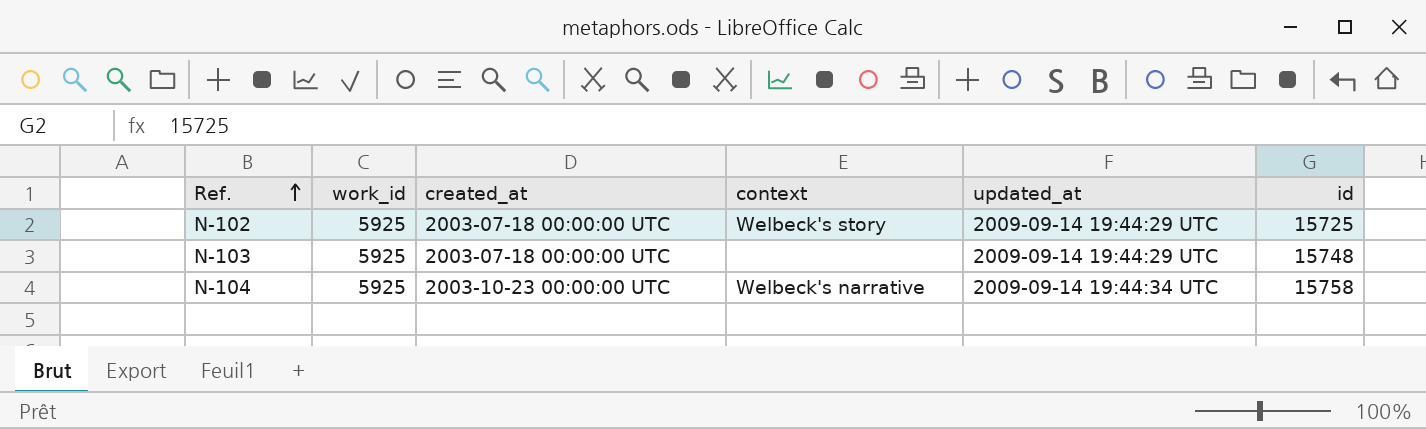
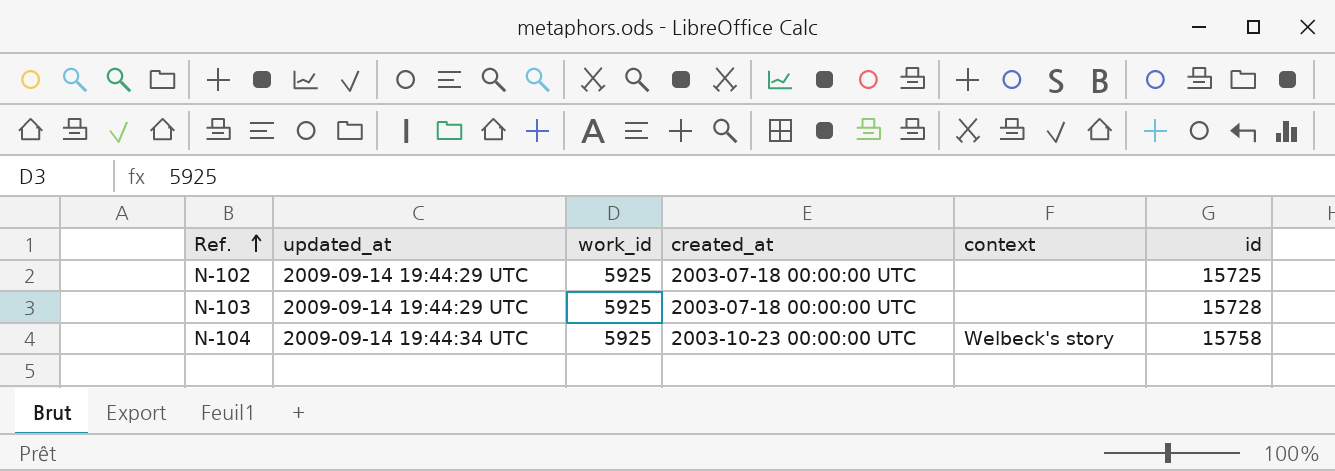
column updated_at | position: 5 -> 2
N-102 | context: Welbeck's story -> none
N-103 | id: 15748 -> 15728
N-104 | context: Welbeck's narrative -> Welbeck's story

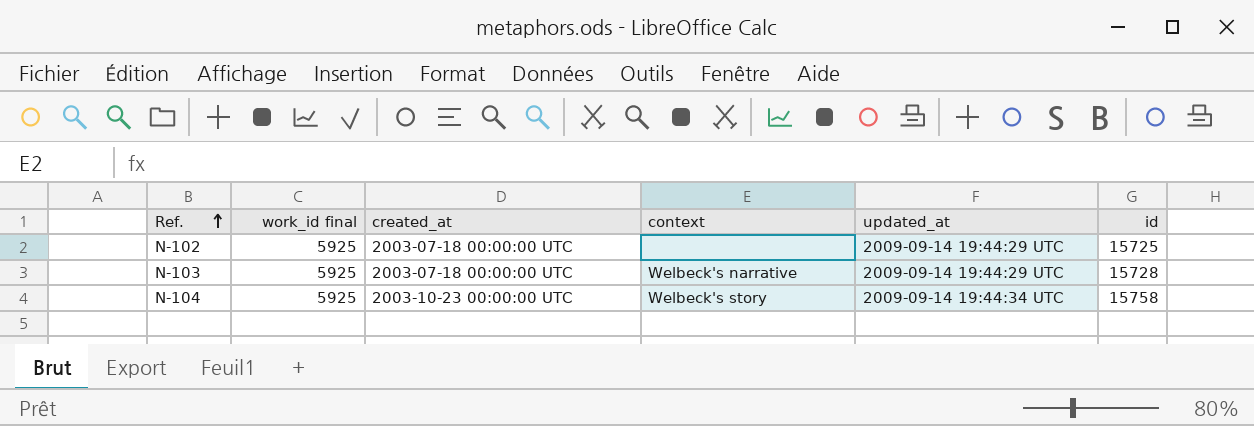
column name: work_id -> work_id final
column updated_at | position: 2 -> 5
N-103 | context: none -> Welbeck's narrative

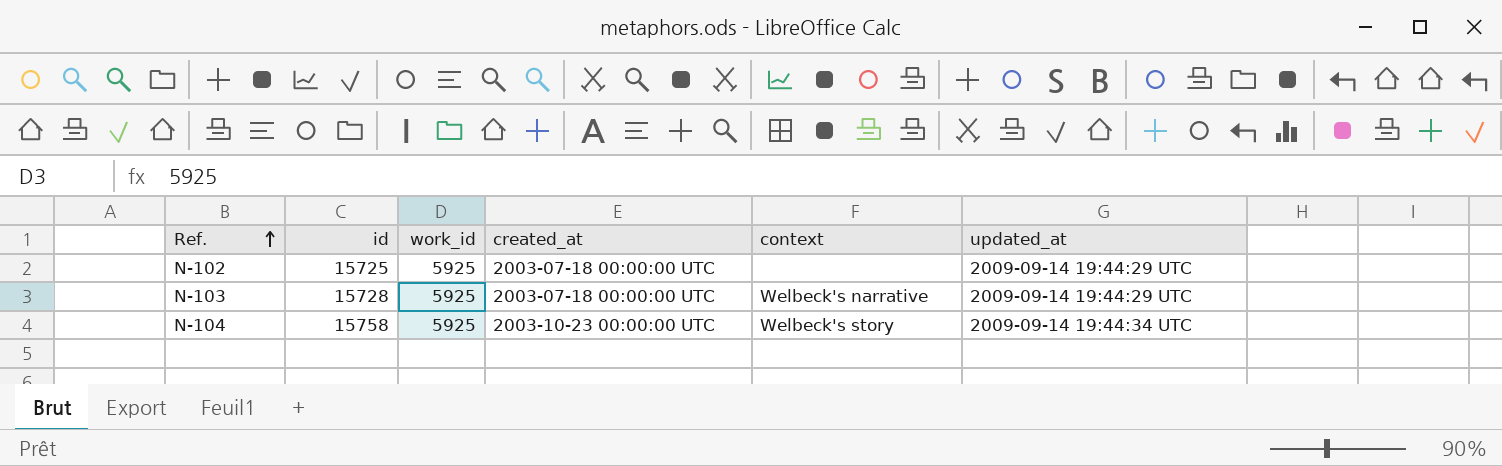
column id | position: 6 -> 2
column name: work_id final -> work_id

